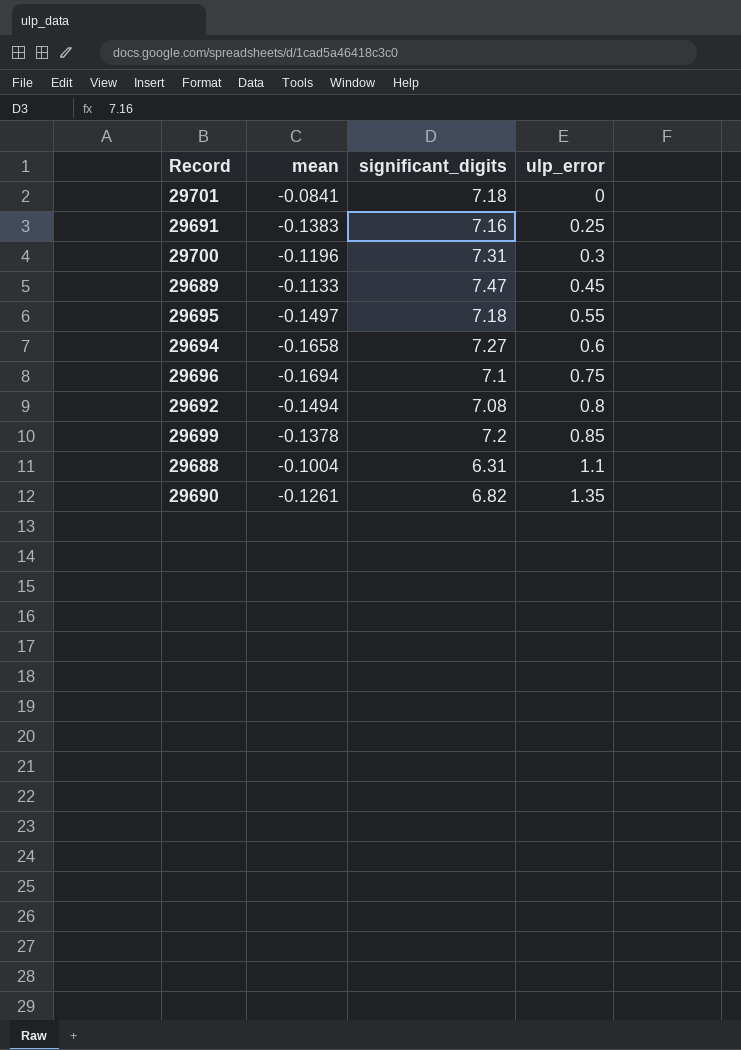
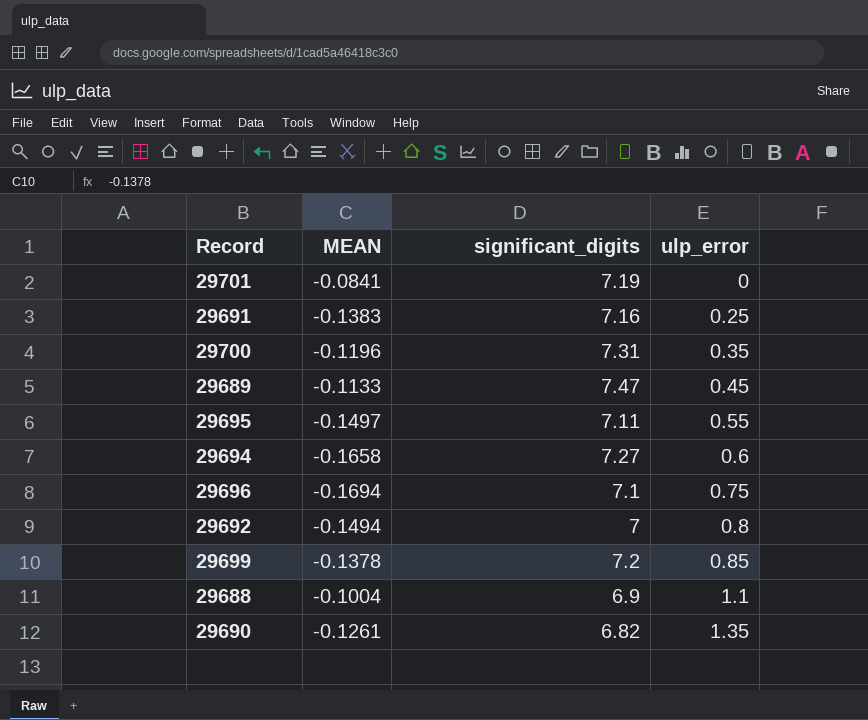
column name: mean -> MEAN
29701 | significant_digits: 7.18 -> 7.19
29700 | ulp_error: 0.3 -> 0.35
29695 | significant_digits: 7.18 -> 7.11
29692 | significant_digits: 7.08 -> 7
29688 | significant_digits: 6.31 -> 6.9

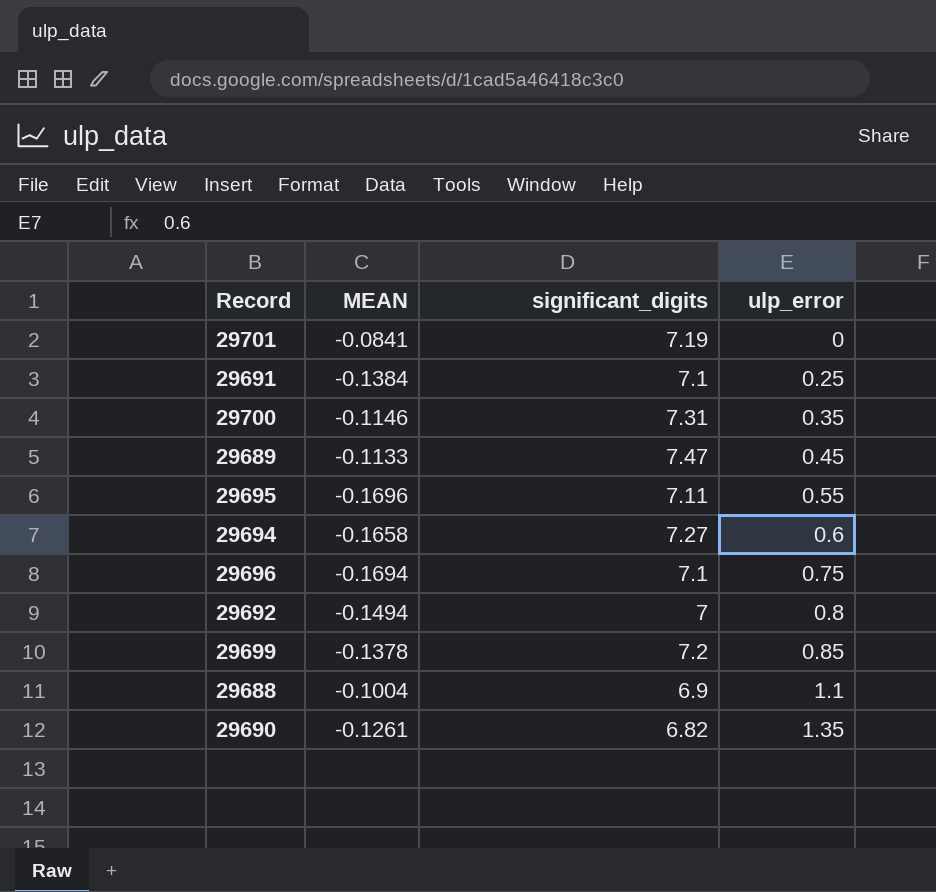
29691 | MEAN: -0.1383 -> -0.1384
29691 | significant_digits: 7.16 -> 7.1
29700 | MEAN: -0.1196 -> -0.1146
29695 | MEAN: -0.1497 -> -0.1696

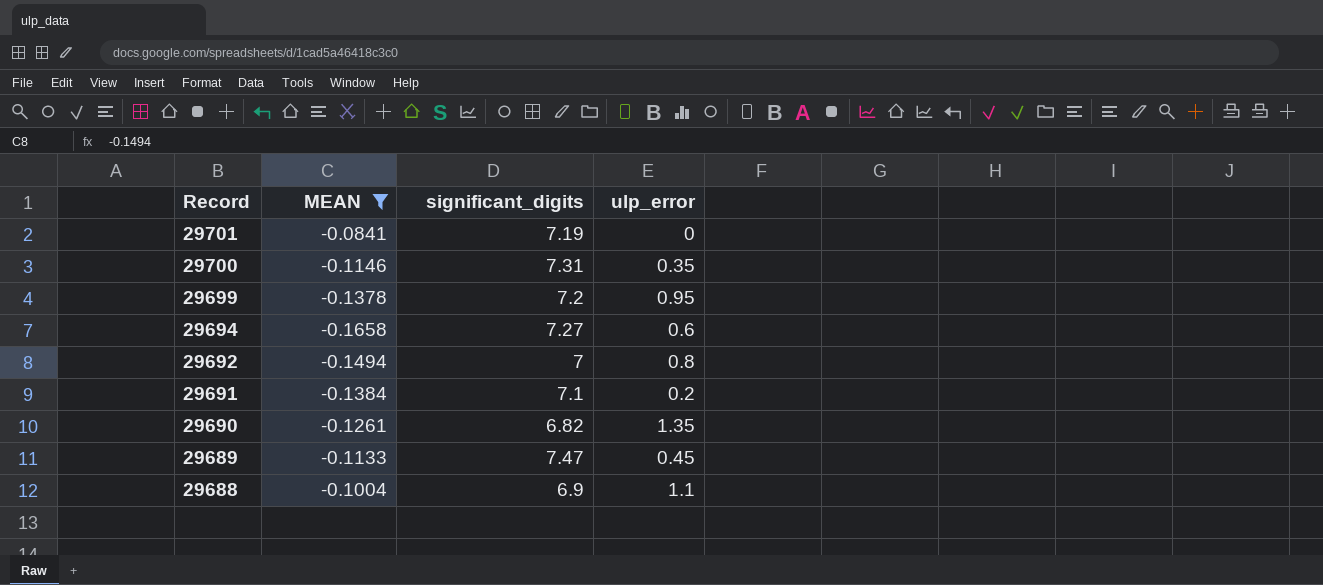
filter: none -> MEAN >= -0.1658
row order: ulp_error ascending -> Record descending
29699 | ulp_error: 0.85 -> 0.95
29691 | ulp_error: 0.25 -> 0.2

